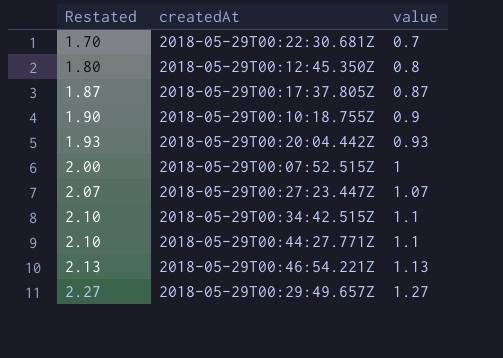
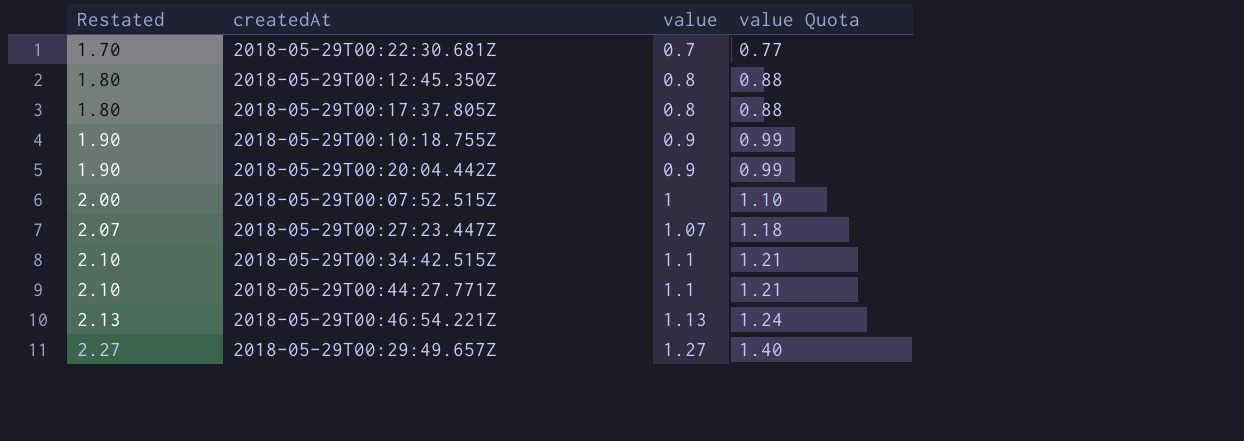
column value Quota | formula: none -> [value] * 1.1
2018-05-29T00:17:37.805Z | Restated: 1.87 -> 1.80
2018-05-29T00:17:37.805Z | value: 0.87 -> 0.8
2018-05-29T00:20:04.442Z | Restated: 1.93 -> 1.90
2018-05-29T00:20:04.442Z | value: 0.93 -> 0.9

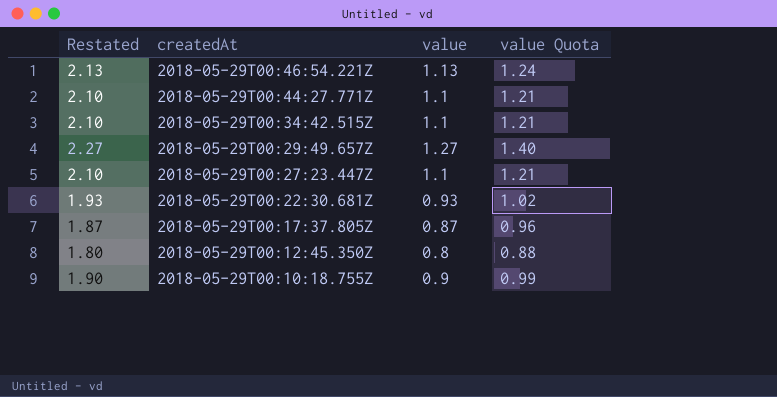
row order: Restated ascending -> createdAt descending
row 2018-05-29T00:20:04.442Z: 1.90 | 0.9 | 0.99 -> none
row 2018-05-29T00:07:52.515Z: 2.00 | 1 | 1.10 -> none
2018-05-29T00:27:23.447Z | Restated: 2.07 -> 2.10
2018-05-29T00:27:23.447Z | value: 1.07 -> 1.1
2018-05-29T00:27:23.447Z | value Quota: 1.18 -> 1.21
2018-05-29T00:22:30.681Z | Restated: 1.70 -> 1.93
2018-05-29T00:22:30.681Z | value: 0.7 -> 0.93
2018-05-29T00:22:30.681Z | value Quota: 0.77 -> 1.02
2018-05-29T00:17:37.805Z | Restated: 1.80 -> 1.87
2018-05-29T00:17:37.805Z | value: 0.8 -> 0.87
2018-05-29T00:17:37.805Z | value Quota: 0.88 -> 0.96

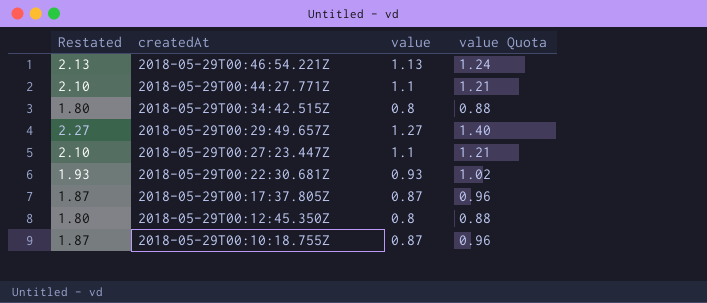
2018-05-29T00:34:42.515Z | Restated: 2.10 -> 1.80
2018-05-29T00:34:42.515Z | value: 1.1 -> 0.8
2018-05-29T00:34:42.515Z | value Quota: 1.21 -> 0.88
2018-05-29T00:10:18.755Z | Restated: 1.90 -> 1.87
2018-05-29T00:10:18.755Z | value: 0.9 -> 0.87
2018-05-29T00:10:18.755Z | value Quota: 0.99 -> 0.96

